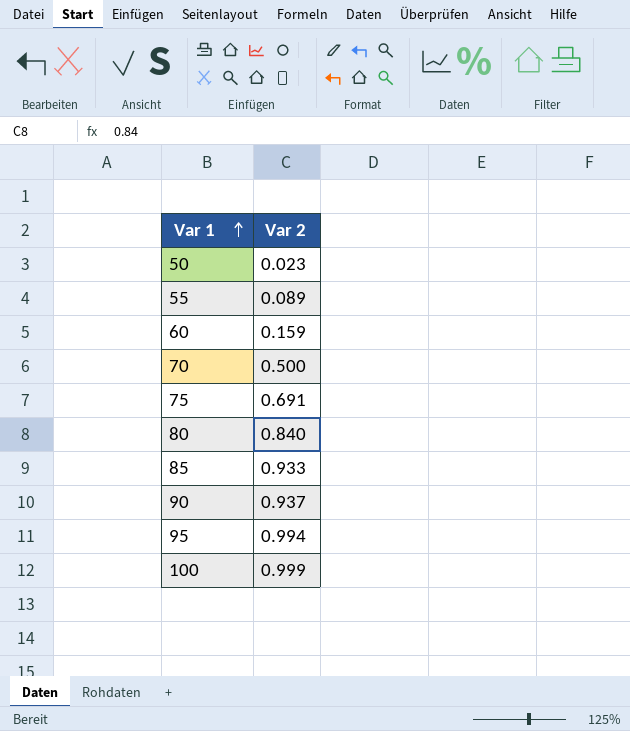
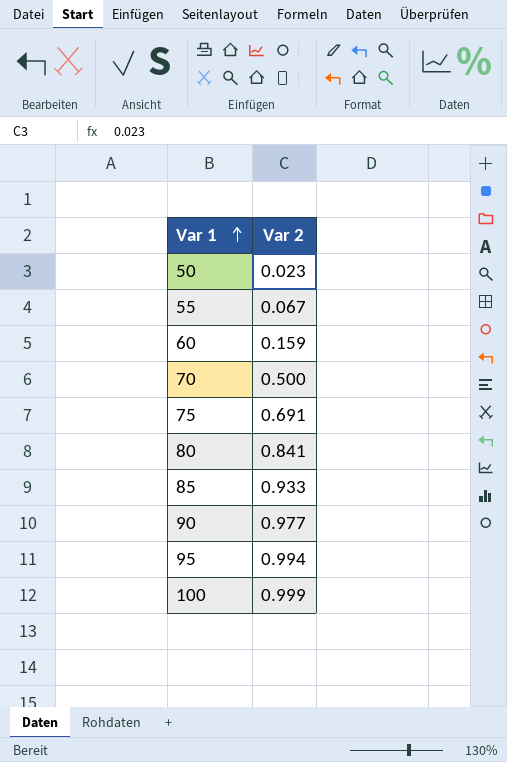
55 | Var 2: 0.089 -> 0.067
80 | Var 2: 0.840 -> 0.841
90 | Var 2: 0.937 -> 0.977

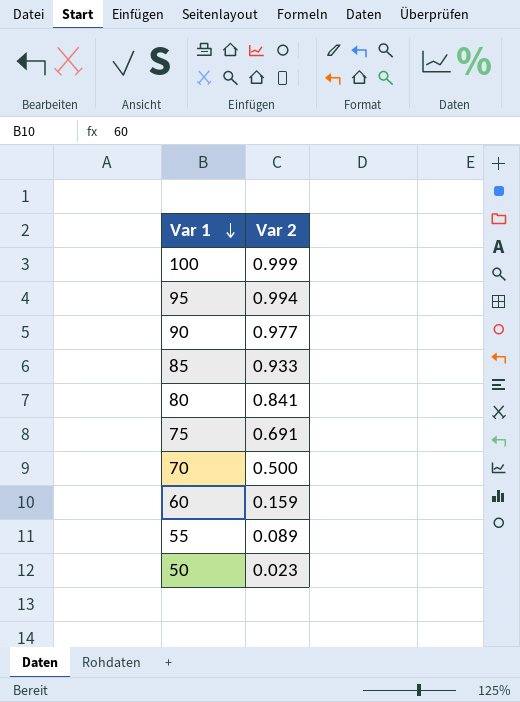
row order: Var 1 ascending -> Var 1 descending
55 | Var 2: 0.067 -> 0.089

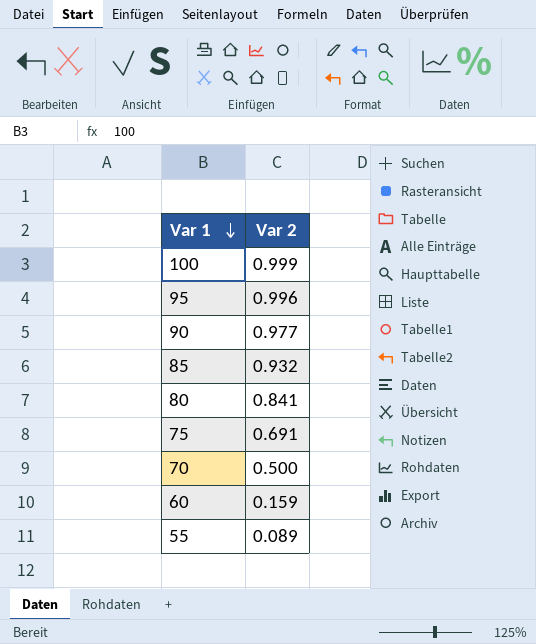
row 50: 0.023 -> none
95 | Var 2: 0.994 -> 0.996
85 | Var 2: 0.933 -> 0.932

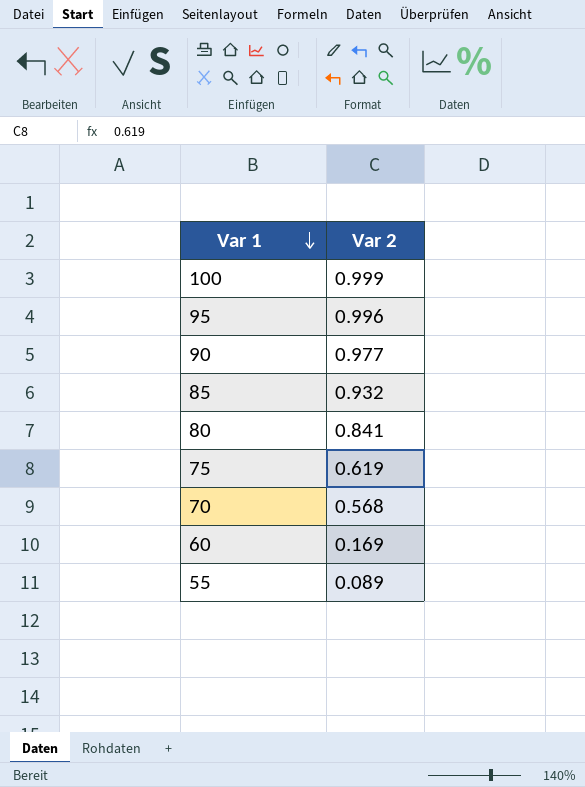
75 | Var 2: 0.691 -> 0.619
70 | Var 2: 0.500 -> 0.568
60 | Var 2: 0.159 -> 0.169

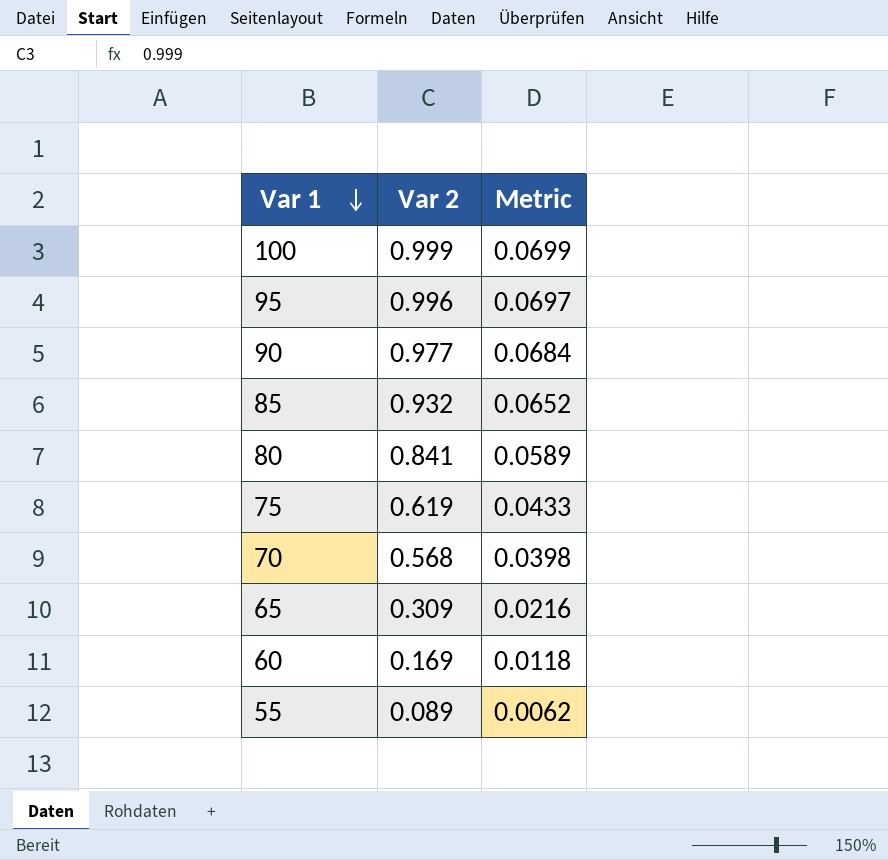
column Metric | formula: none -> [Var 2] * 0.07
row 65: none -> 0.309 | 0.0216

